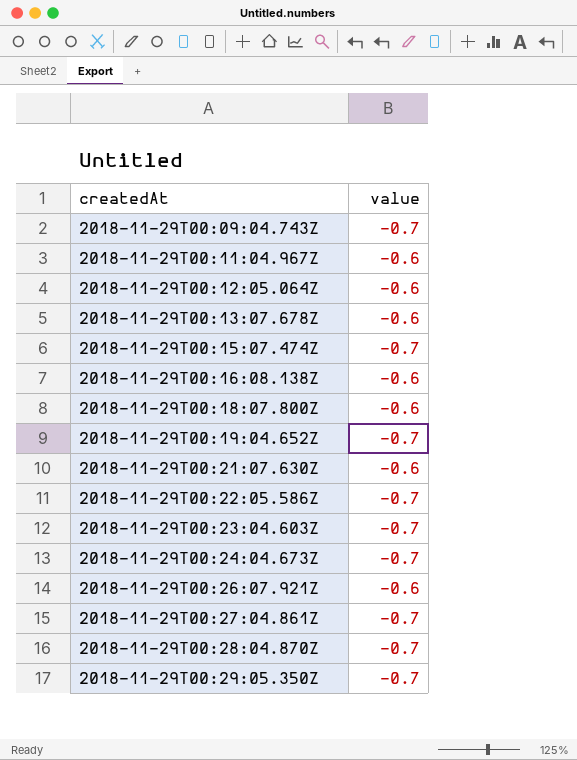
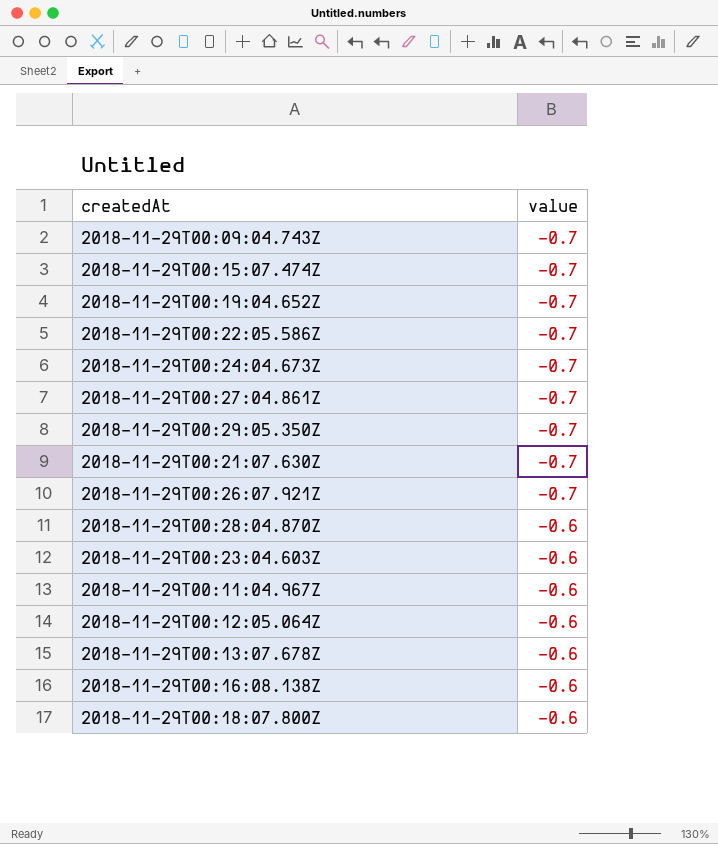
row order: createdAt ascending -> value ascending
2018-11-29T00:21:07.630Z | value: -0.6 -> -0.7
2018-11-29T00:26:07.921Z | value: -0.6 -> -0.7
2018-11-29T00:28:04.870Z | value: -0.7 -> -0.6
2018-11-29T00:23:04.603Z | value: -0.7 -> -0.6

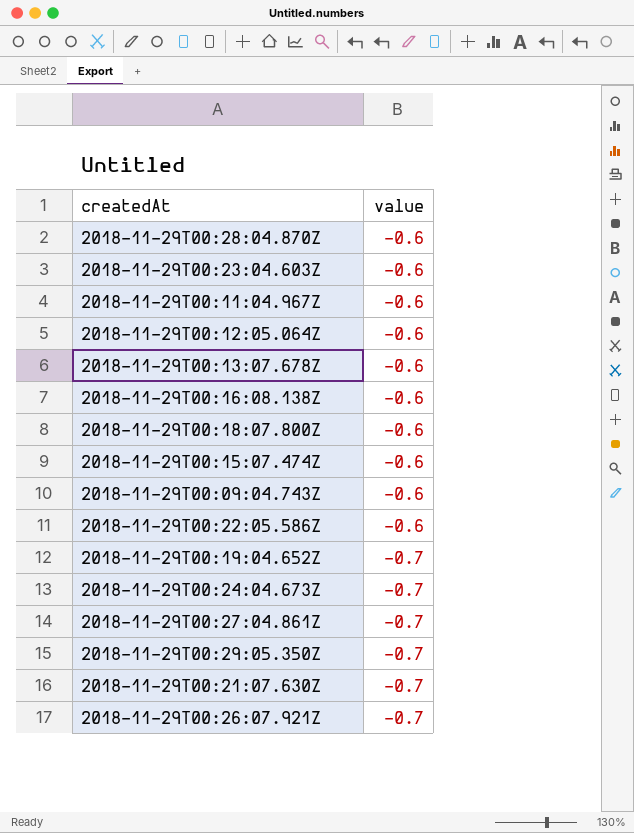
row order: value ascending -> value descending
2018-11-29T00:15:07.474Z | value: -0.7 -> -0.6
2018-11-29T00:09:04.743Z | value: -0.7 -> -0.6
2018-11-29T00:22:05.586Z | value: -0.7 -> -0.6

